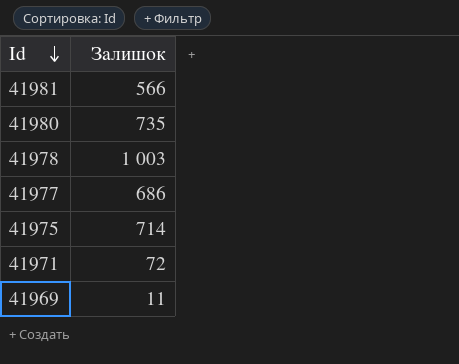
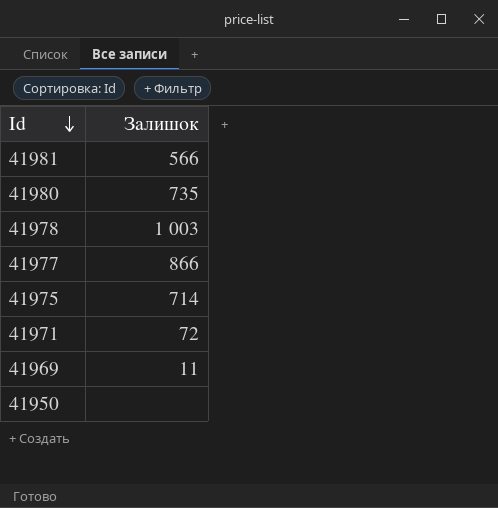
41977 | Залишок: 686 -> 866
row 41950: none -> none

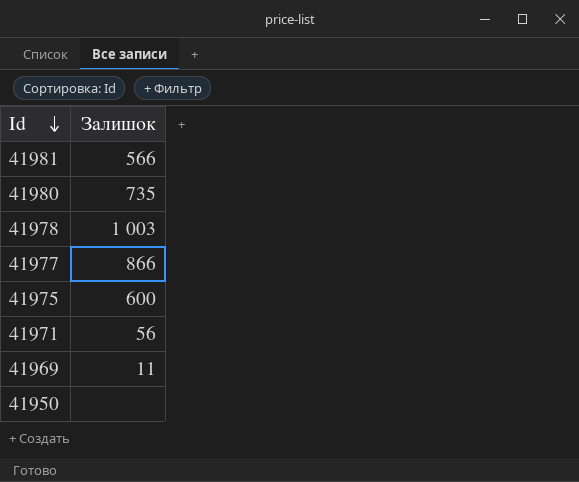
41975 | Залишок: 714 -> 600
41971 | Залишок: 72 -> 56

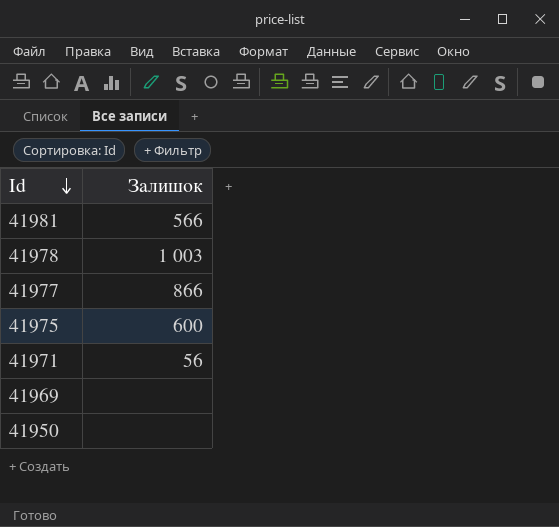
row 41980: 735 -> none
41969 | Залишок: 11 -> none

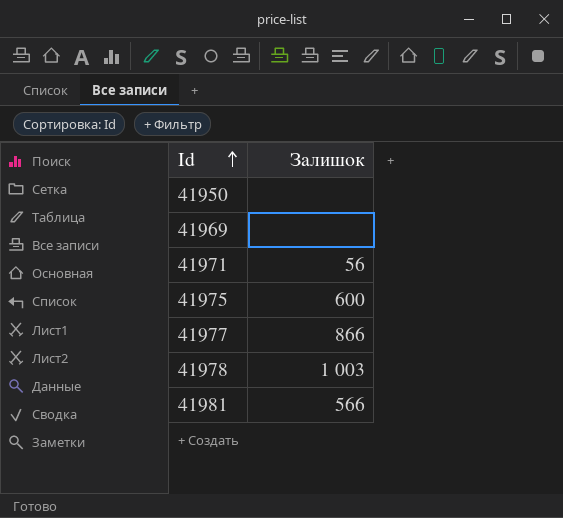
row order: Id descending -> Id ascending

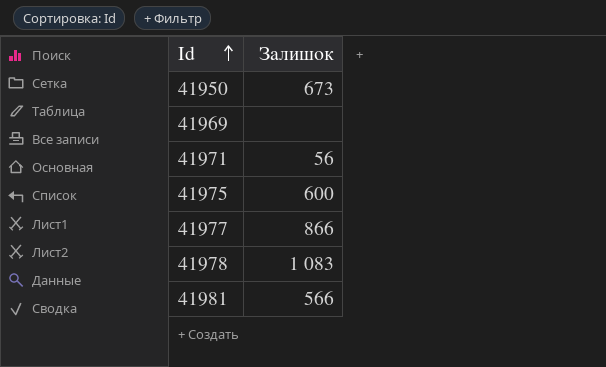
41950 | Залишок: none -> 673
41978 | Залишок: 1 003 -> 1 083

